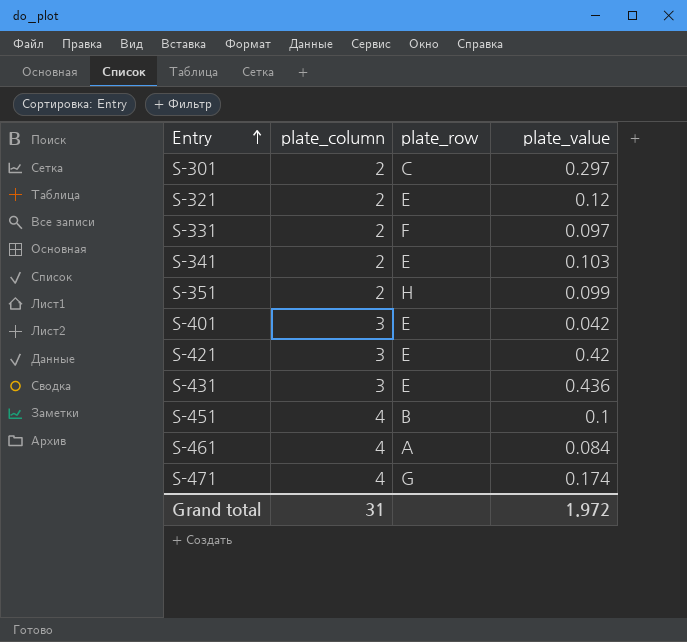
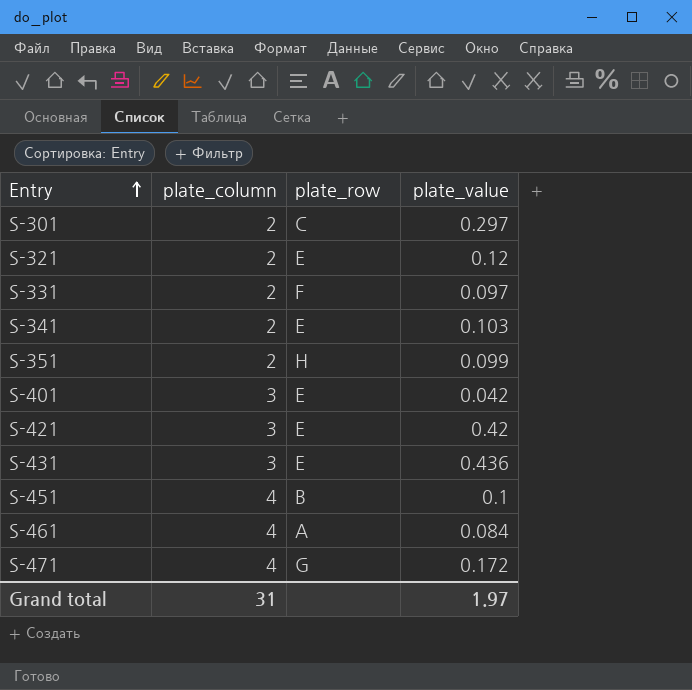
S-471 | plate_value: 0.174 -> 0.172
Grand total | plate_value: 1.972 -> 1.97

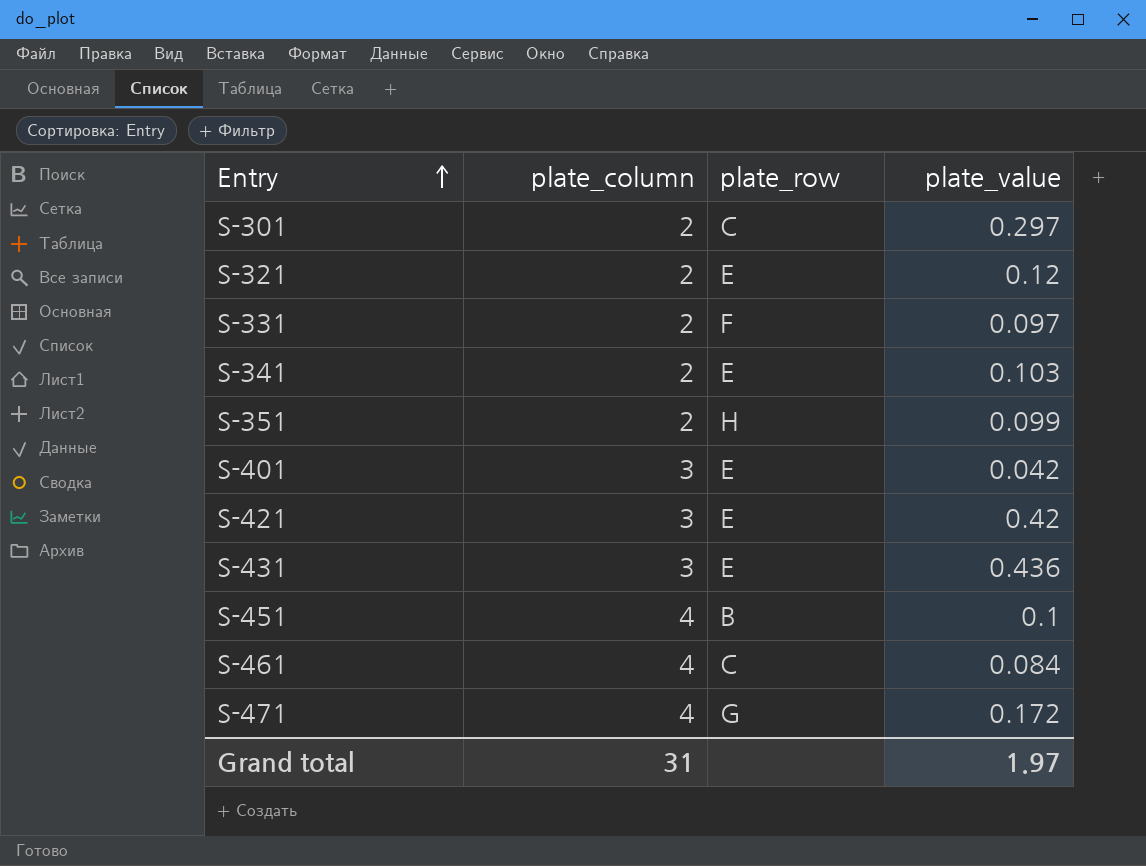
S-461 | plate_row: A -> C

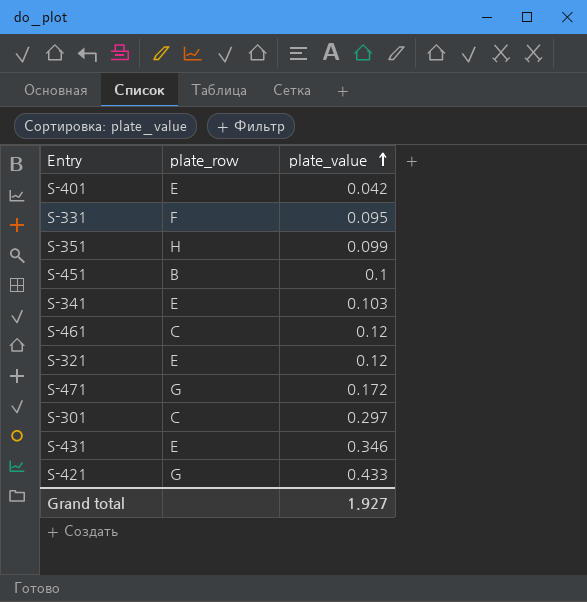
row order: Entry ascending -> plate_value ascending
column plate_column | position: 2 -> none
S-331 | plate_value: 0.097 -> 0.095
S-461 | plate_value: 0.084 -> 0.12
S-431 | plate_value: 0.436 -> 0.346
S-421 | plate_row: E -> G
S-421 | plate_value: 0.42 -> 0.433
Grand total | plate_value: 1.97 -> 1.927

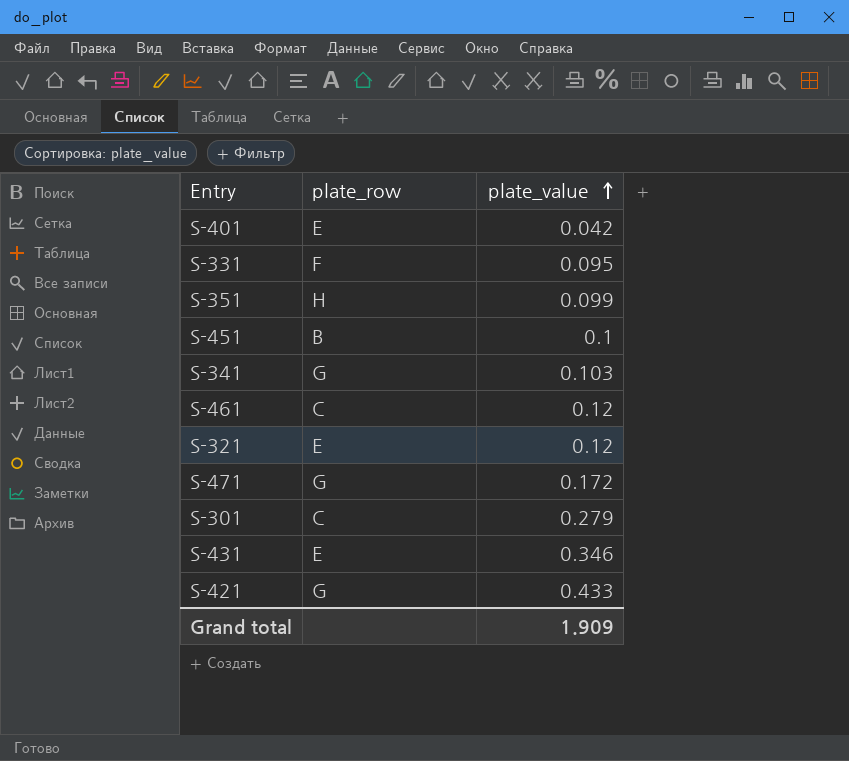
S-341 | plate_row: E -> G
S-301 | plate_value: 0.297 -> 0.279
Grand total | plate_value: 1.927 -> 1.909

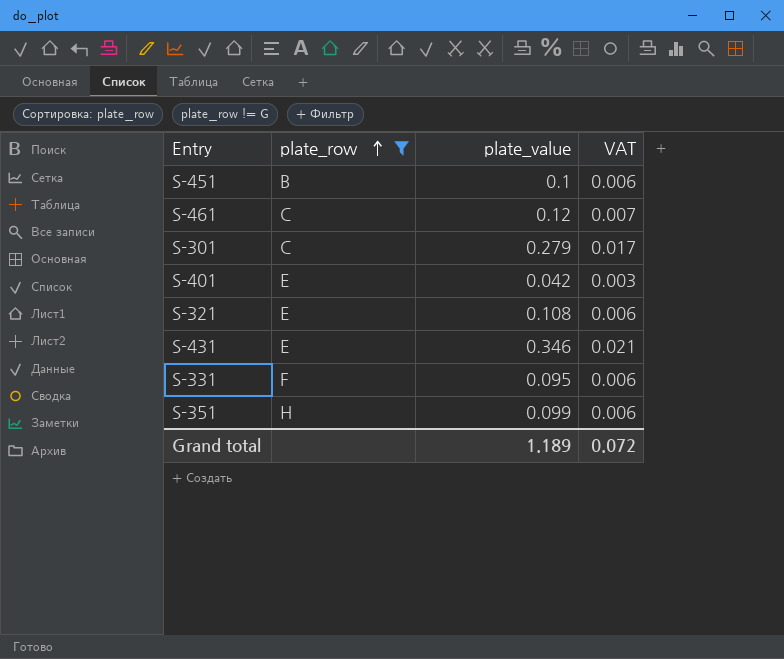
filter: none -> plate_row != G
row order: plate_value ascending -> plate_row ascending
column VAT | formula: none -> [plate_value] * 0.06
S-321 | plate_value: 0.12 -> 0.108
Grand total | plate_value: 1.909 -> 1.189

